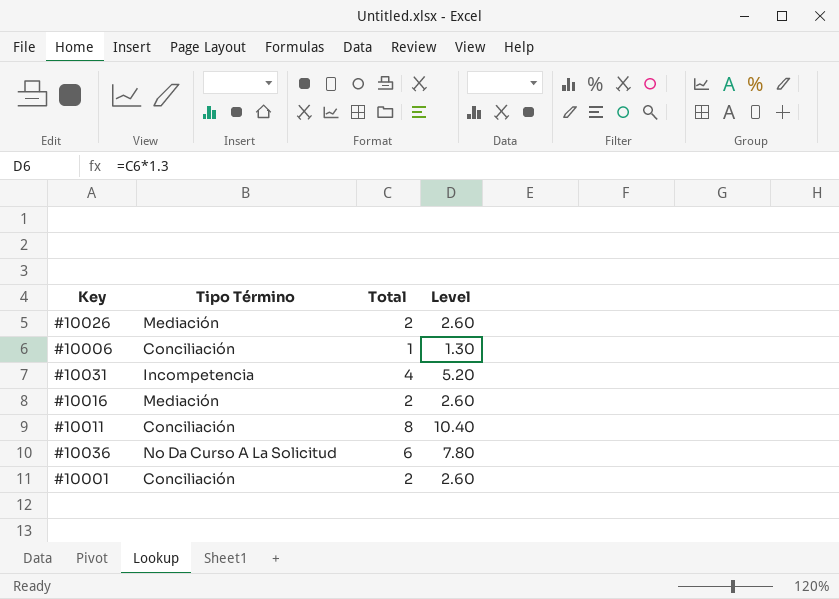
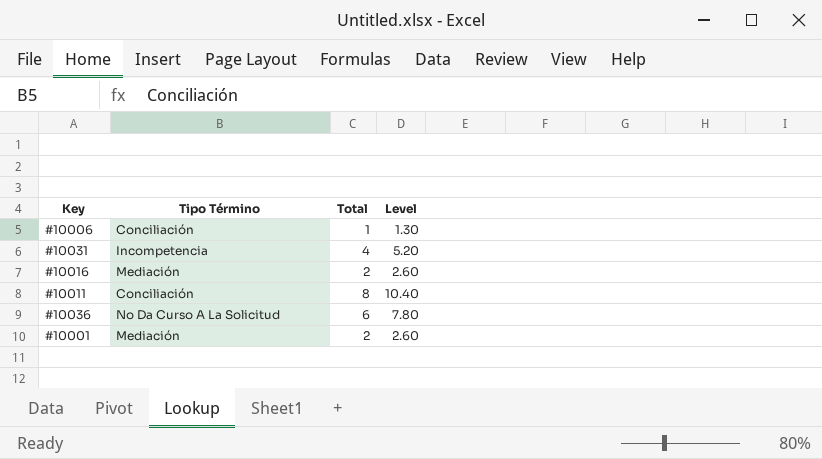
row #10026: Mediación | 2 | 2.60 -> none
#10001 | Tipo Término: Conciliación -> Mediación

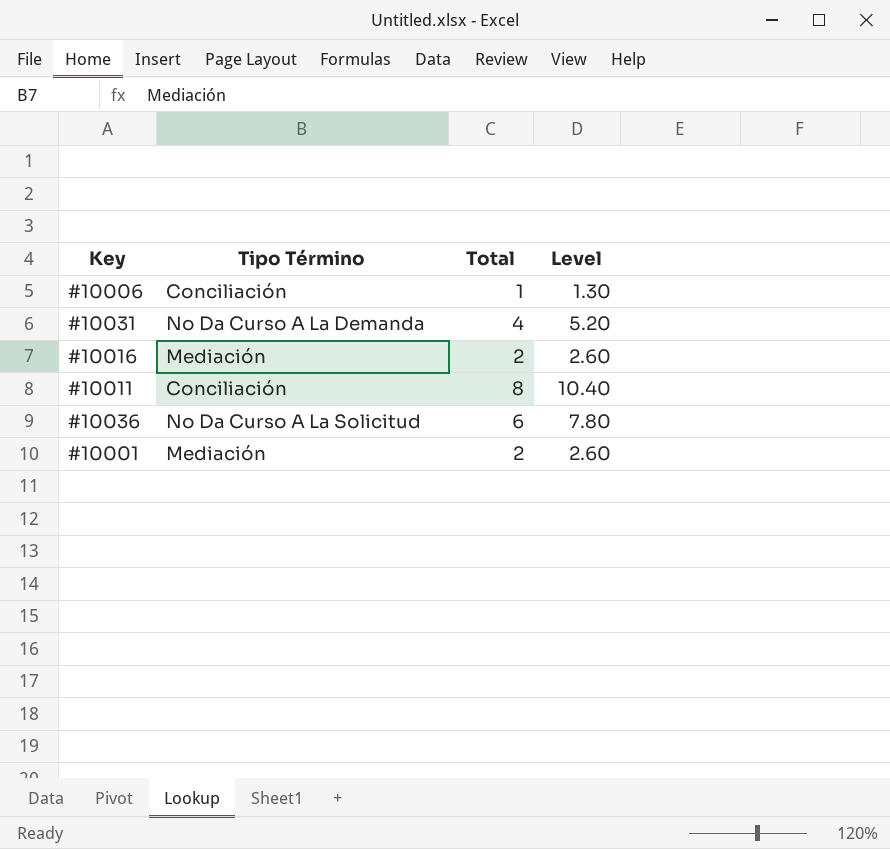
#10031 | Tipo Término: Incompetencia -> No Da Curso A La Demanda

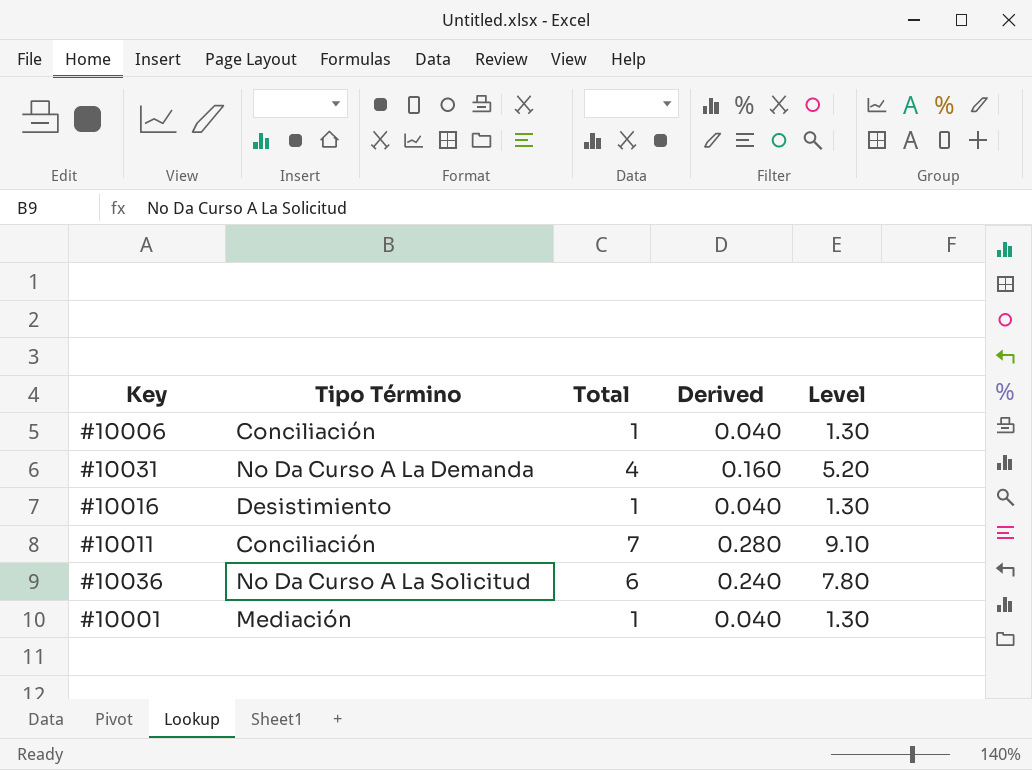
column Derived | formula: none -> [Total] * 0.04
#10016 | Tipo Término: Mediación -> Desistimiento
#10016 | Total: 2 -> 1
#10016 | Level: 2.60 -> 1.30
#10011 | Total: 8 -> 7
#10011 | Level: 10.40 -> 9.10
#10001 | Total: 2 -> 1
#10001 | Level: 2.60 -> 1.30

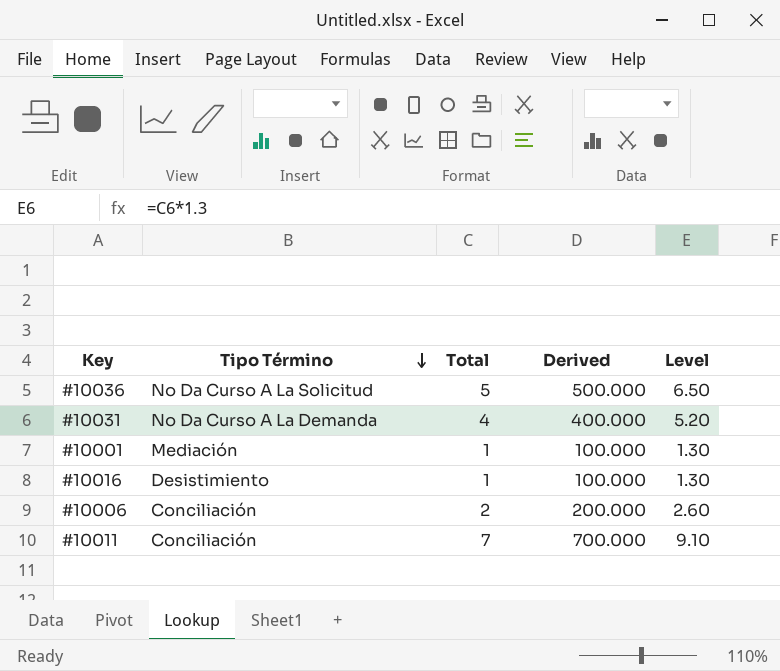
row order: none -> Tipo Término descending
column Derived | formula: [Total] * 0.04 -> [Total] * 100
#10036 | Total: 6 -> 5
#10036 | Level: 7.80 -> 6.50
#10006 | Total: 1 -> 2
#10006 | Level: 1.30 -> 2.60

